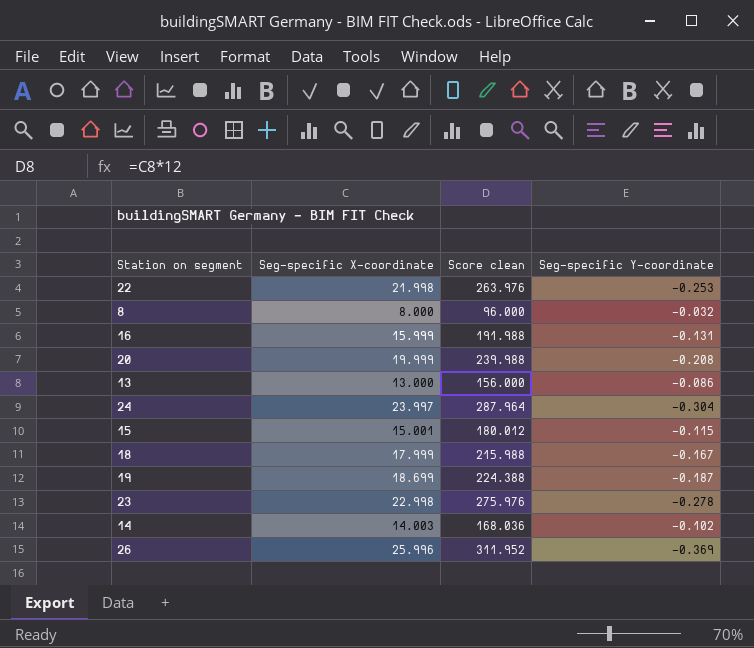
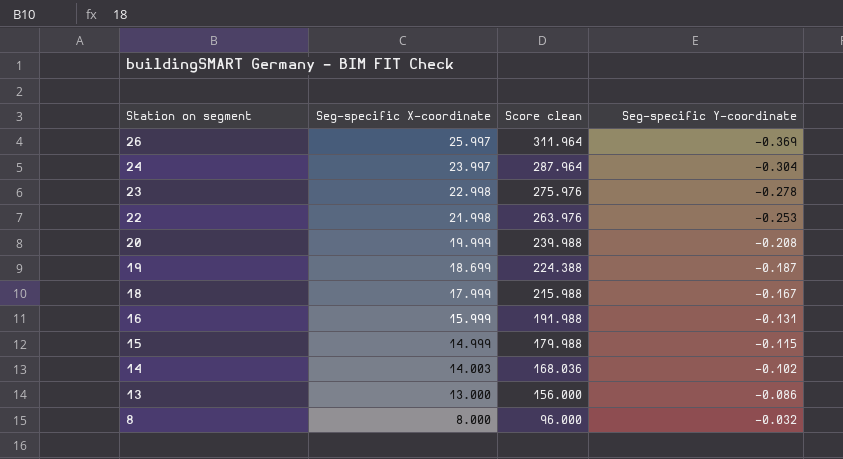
row order: none -> Station on segment descending
26 | Seg-specific X-coordinate: 25.996 -> 25.997
26 | Score clean: 311.952 -> 311.964
15 | Seg-specific X-coordinate: 15.001 -> 14.999
15 | Score clean: 180.012 -> 179.988

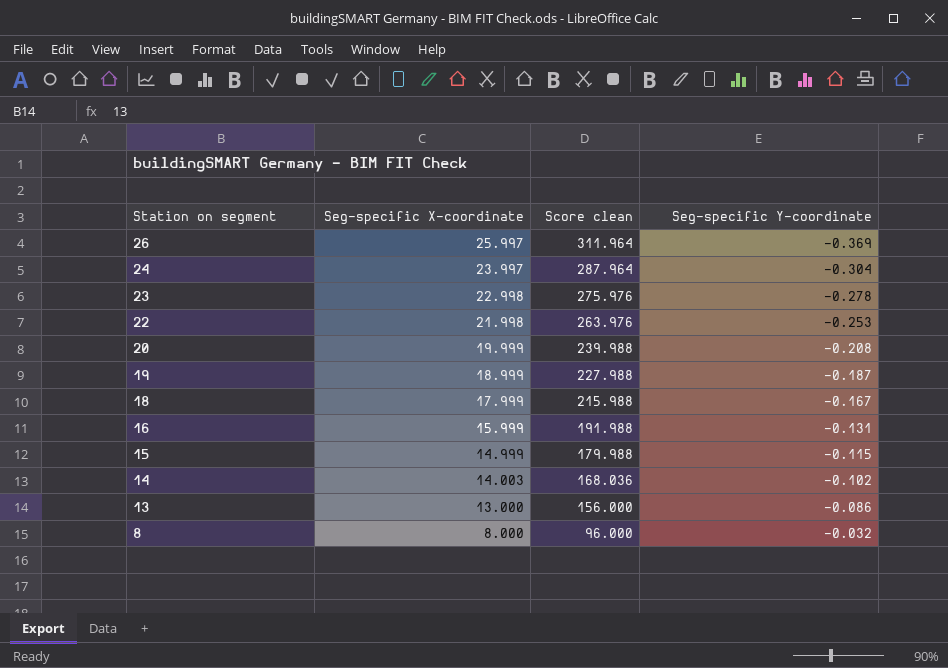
19 | Seg-specific X-coordinate: 18.699 -> 18.999
19 | Score clean: 224.388 -> 227.988

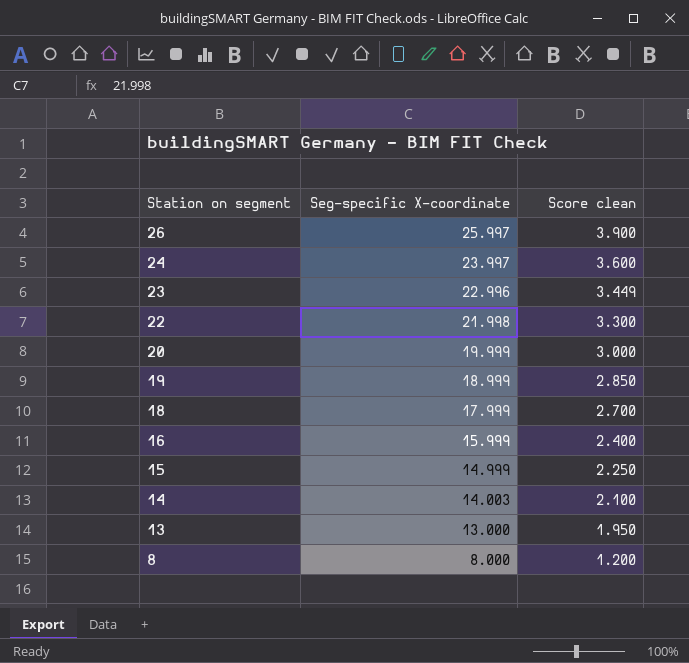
column Seg-specific Y-coordinate | position: 4 -> none
column Score clean | formula: [Seg-specific X-coordinate] * 12 -> [Seg-specific X-coordinate] * 0.15
23 | Seg-specific X-coordinate: 22.998 -> 22.996

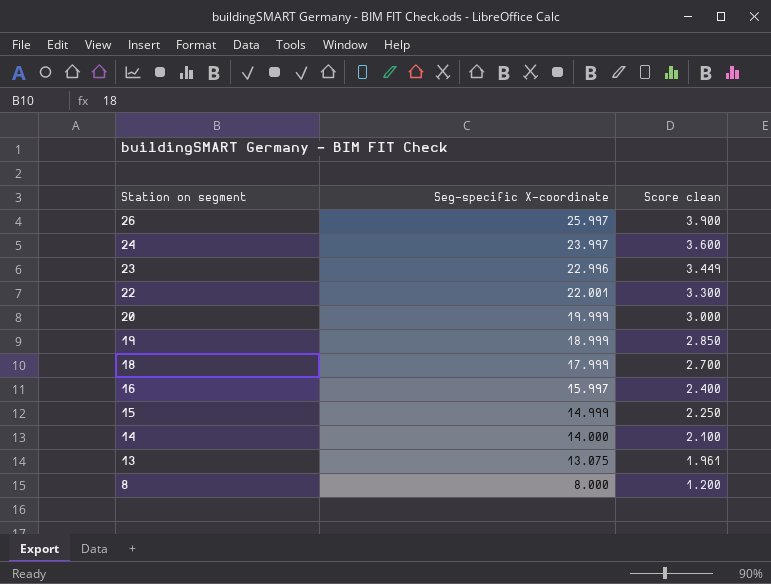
22 | Seg-specific X-coordinate: 21.998 -> 22.001
16 | Seg-specific X-coordinate: 15.999 -> 15.997
14 | Seg-specific X-coordinate: 14.003 -> 14.000
13 | Seg-specific X-coordinate: 13.000 -> 13.075
13 | Score clean: 1.950 -> 1.961

